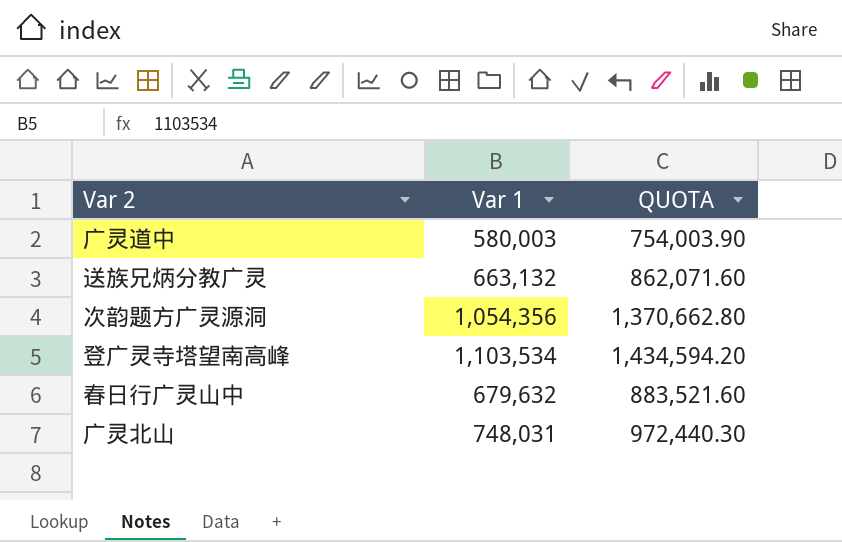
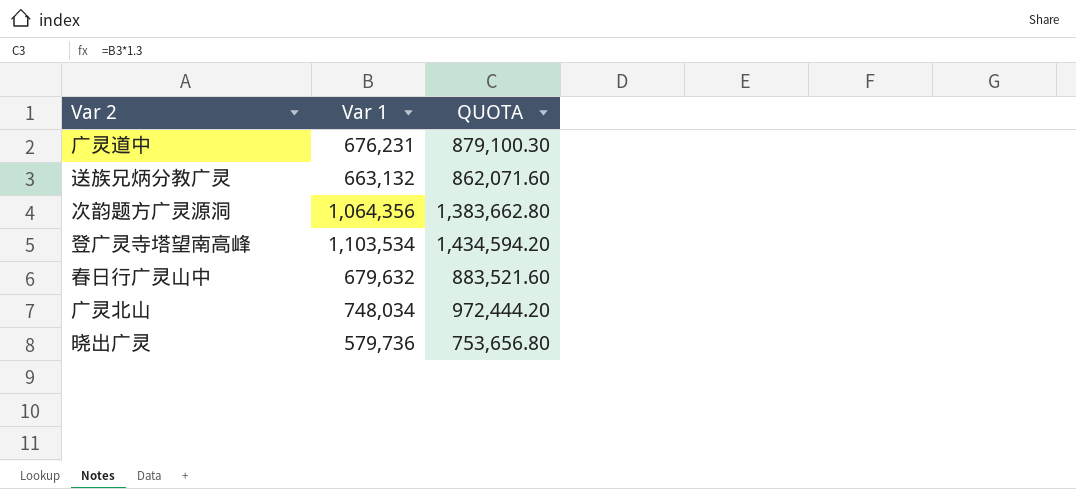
广灵道中 | Var 1: 580,003 -> 676,231
广灵道中 | QUOTA: 754,003.90 -> 879,100.30
次韵题方广灵源洞 | Var 1: 1,054,356 -> 1,064,356
次韵题方广灵源洞 | QUOTA: 1,370,662.80 -> 1,383,662.80
广灵北山 | Var 1: 748,031 -> 748,034
广灵北山 | QUOTA: 972,440.30 -> 972,444.20
row 晓出广灵: none -> 579,736 | 753,656.80

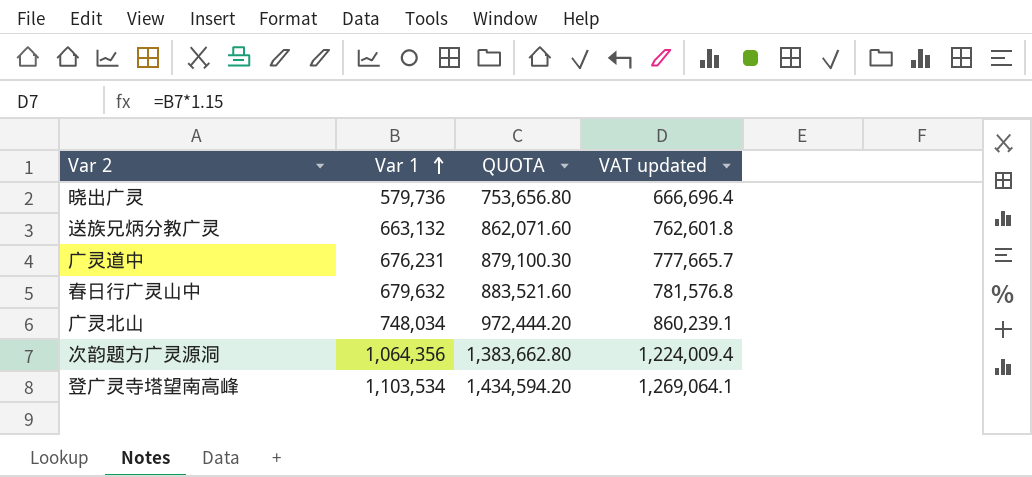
row order: none -> Var 1 ascending
column VAT updated | formula: none -> [Var 1] * 1.15

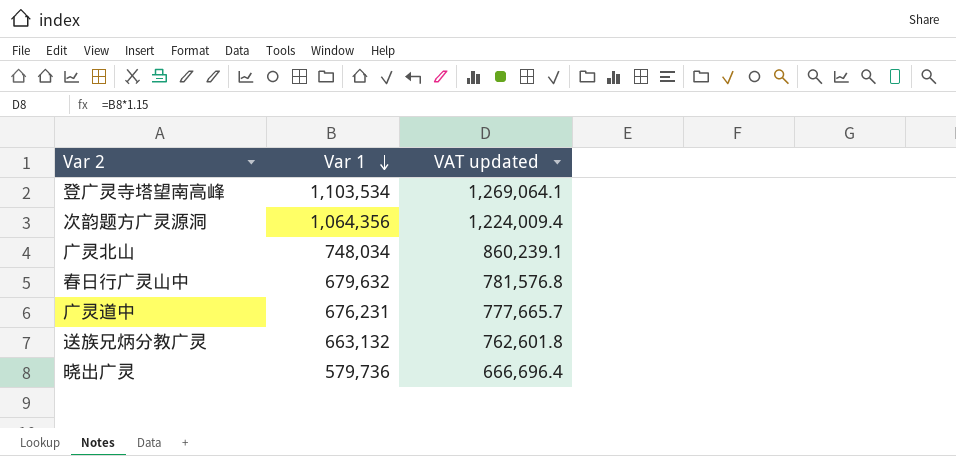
row order: Var 1 ascending -> Var 1 descending
column QUOTA | formula: [Var 1] * 1.3 -> none

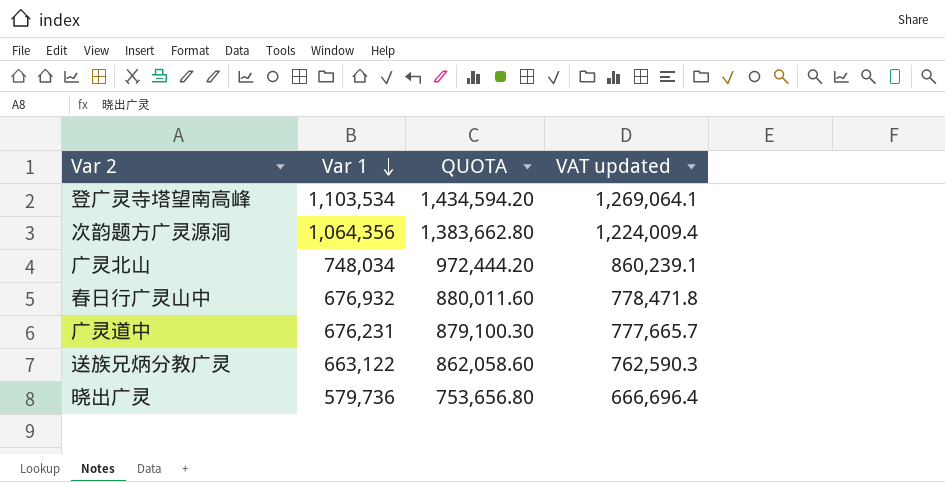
column QUOTA | formula: none -> [Var 1] * 1.3
春日行广灵山中 | Var 1: 679,632 -> 676,932
春日行广灵山中 | VAT updated: 781,576.8 -> 778,471.8
送族兄炳分教广灵 | Var 1: 663,132 -> 663,122
送族兄炳分教广灵 | VAT updated: 762,601.8 -> 762,590.3

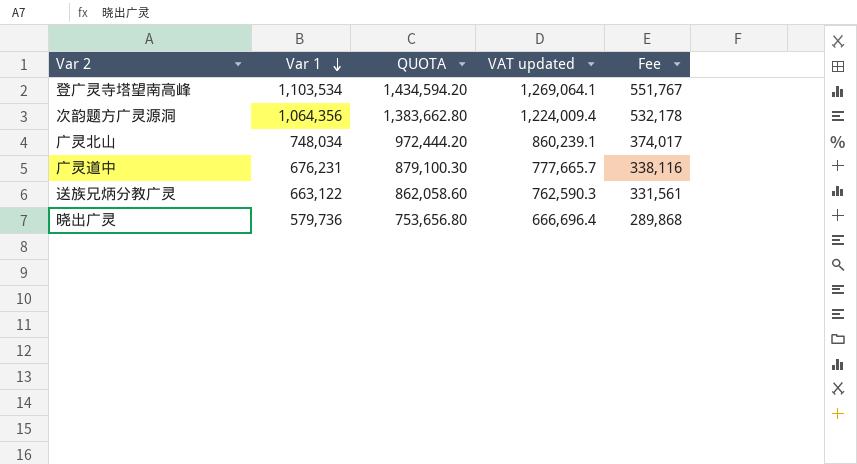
column Fee | formula: none -> [Var 1] * 0.5
row 春日行广灵山中: 676,932 | 880,011.60 | 778,471.8 -> none

